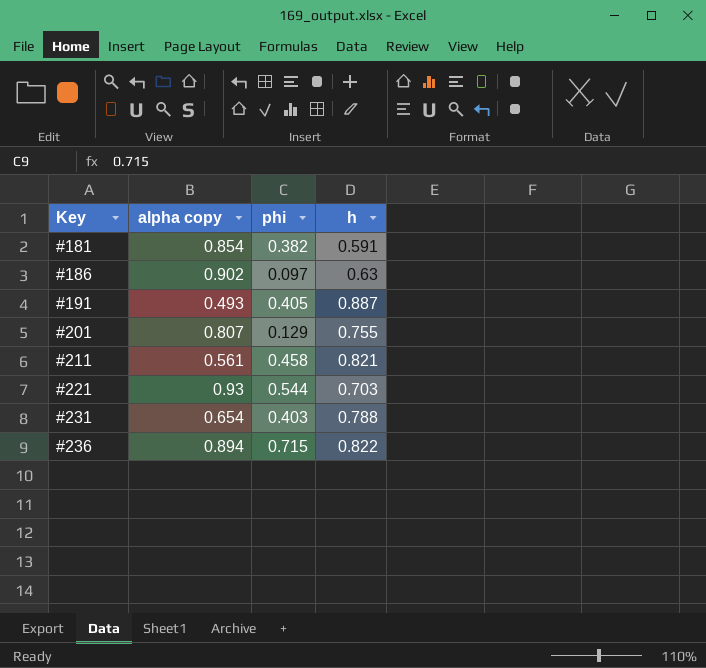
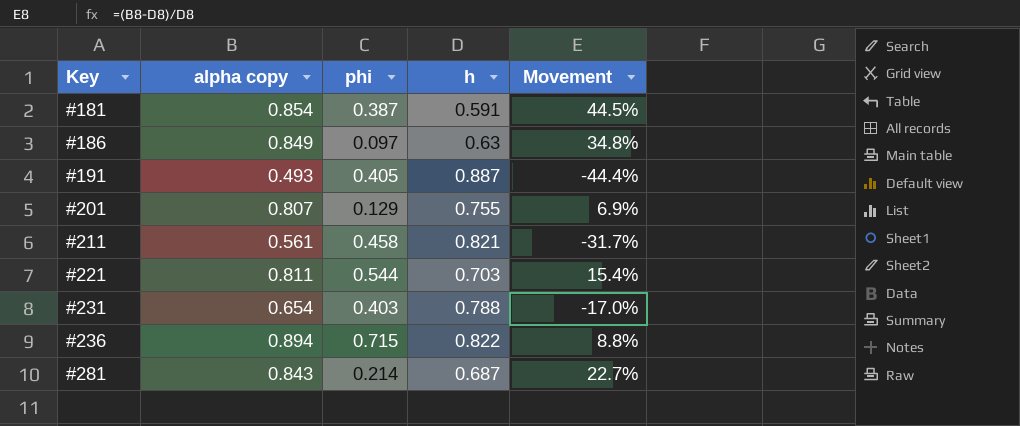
column Movement | formula: none -> ([alpha copy] - [h]) / [h]
#181 | phi: 0.382 -> 0.387
#186 | alpha copy: 0.902 -> 0.849
#221 | alpha copy: 0.93 -> 0.811
row #281: none -> 0.843 | 0.214 | 0.687 | 22.7%

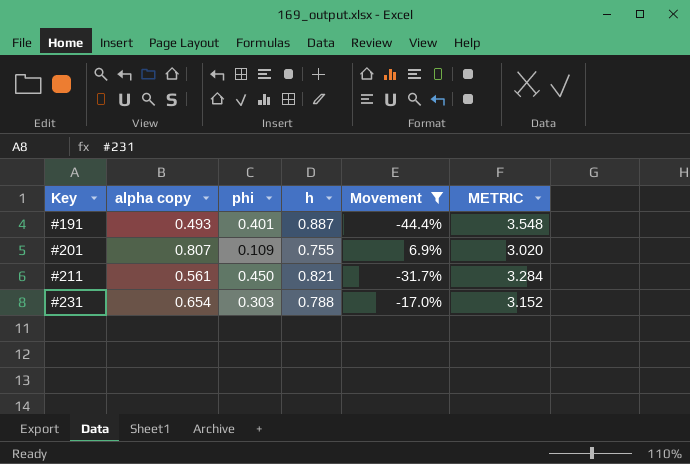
filter: none -> Movement <= 6.9%
column METRIC | formula: none -> [h] * 4
#191 | phi: 0.405 -> 0.401
#201 | phi: 0.129 -> 0.109
#211 | phi: 0.458 -> 0.450
#231 | phi: 0.403 -> 0.303

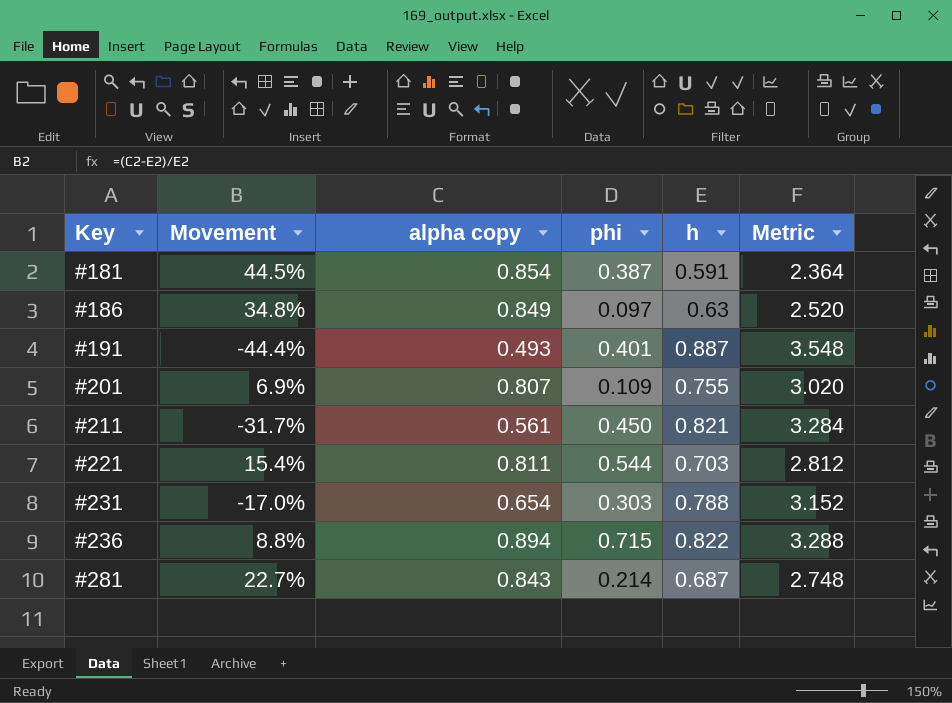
filter: Movement <= 6.9% -> none
column Movement | position: 5 -> 2
column name: METRIC -> Metric

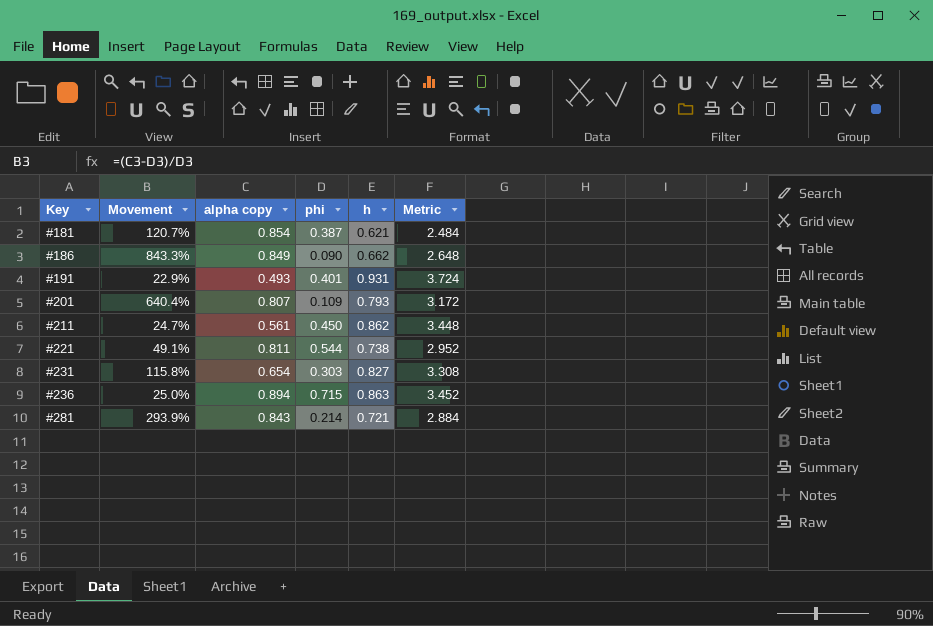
column Movement | formula: ([alpha copy] - [h]) / [h] -> ([alpha copy] - [phi]) / [phi]
#181 | h: 0.591 -> 0.621
#181 | Metric: 2.364 -> 2.484
#186 | phi: 0.097 -> 0.090
#186 | h: 0.63 -> 0.662
#186 | Metric: 2.520 -> 2.648
#191 | h: 0.887 -> 0.931
#191 | Metric: 3.548 -> 3.724
#201 | h: 0.755 -> 0.793
#201 | Metric: 3.020 -> 3.172
#211 | h: 0.821 -> 0.862
#211 | Metric: 3.284 -> 3.448
#221 | h: 0.703 -> 0.738
#221 | Metric: 2.812 -> 2.952
#231 | h: 0.788 -> 0.827
#231 | Metric: 3.152 -> 3.308
#236 | h: 0.822 -> 0.863
#236 | Metric: 3.288 -> 3.452
#281 | h: 0.687 -> 0.721
#281 | Metric: 2.748 -> 2.884

